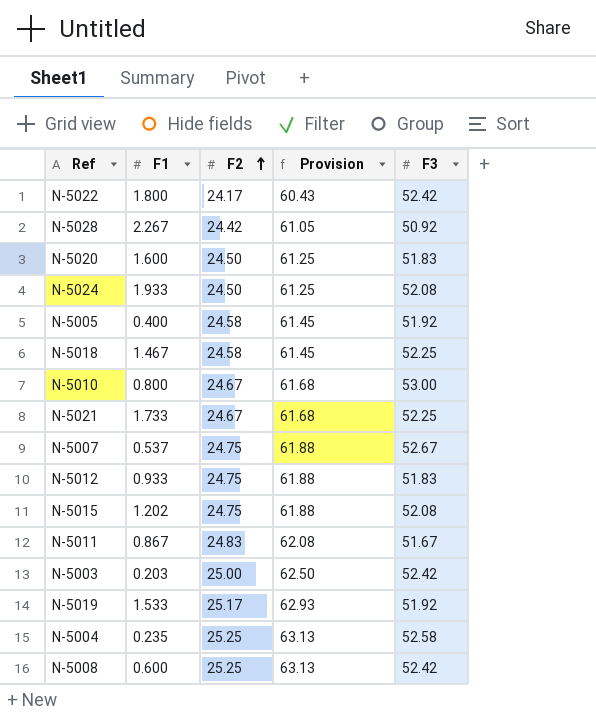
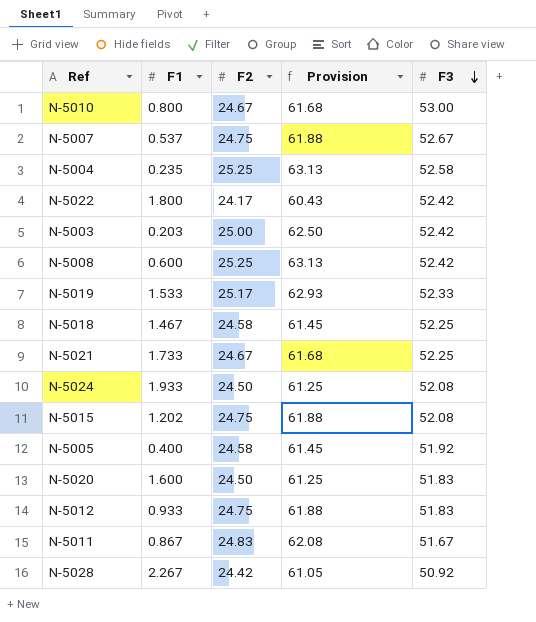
row order: F2 ascending -> F3 descending
N-5019 | F3: 51.92 -> 52.33

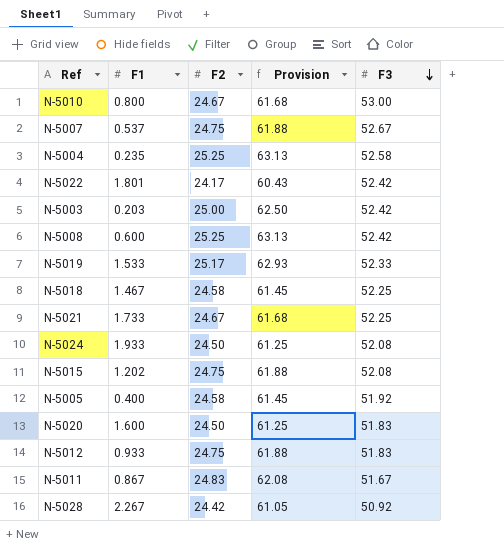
N-5022 | F1: 1.800 -> 1.801

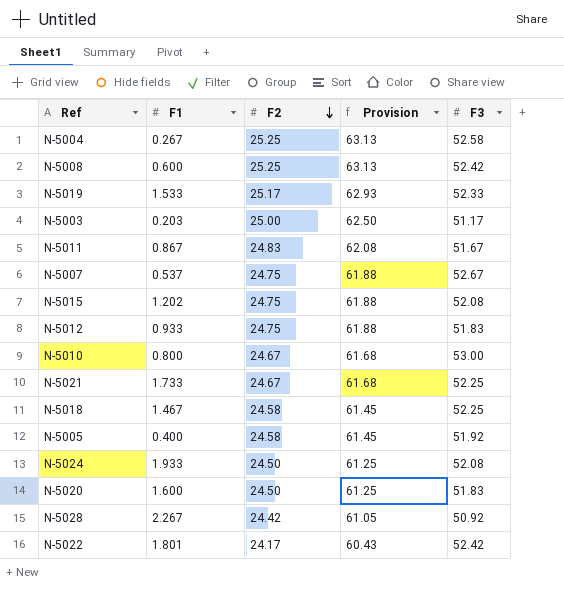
row order: F3 descending -> F2 descending
N-5004 | F1: 0.235 -> 0.267
N-5003 | F3: 52.42 -> 51.17

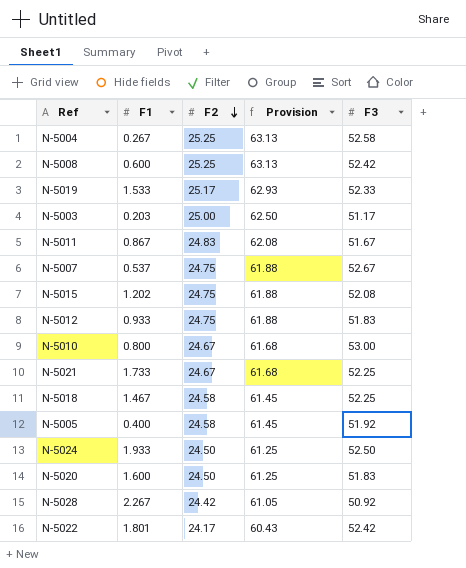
N-5024 | F3: 52.08 -> 52.50

